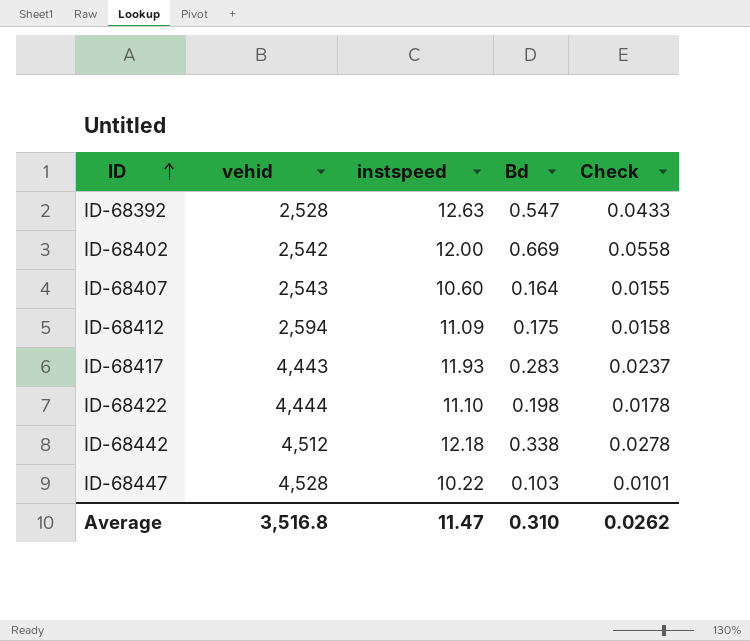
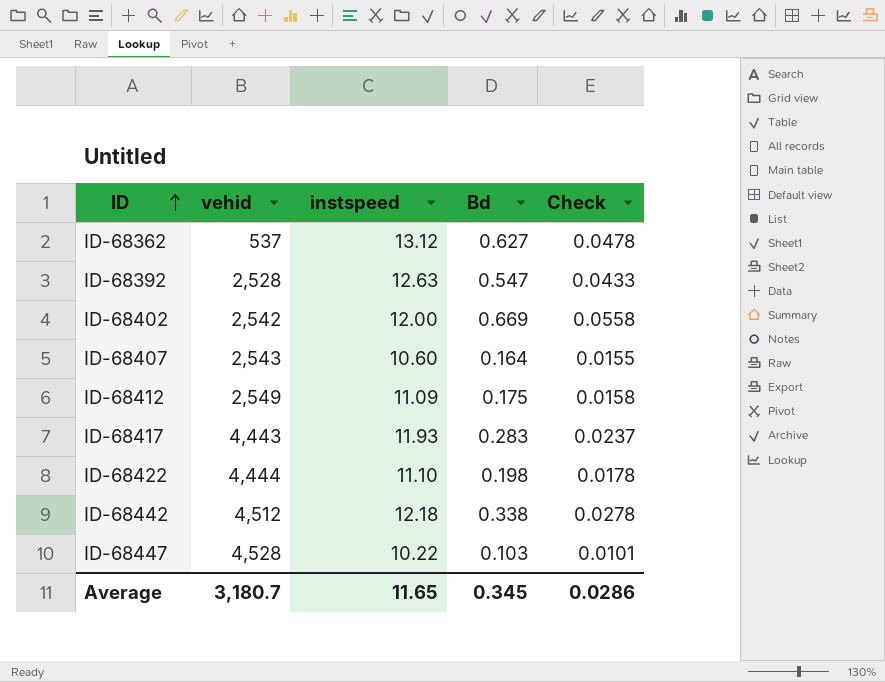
row ID-68362: none -> 537 | 13.12 | 0.627 | 0.0478
ID-68412 | vehid: 2,594 -> 2,549
Average | vehid: 3,516.8 -> 3,180.7
Average | instspeed: 11.47 -> 11.65
Average | Bd: 0.310 -> 0.345
Average | Check: 0.0262 -> 0.0286

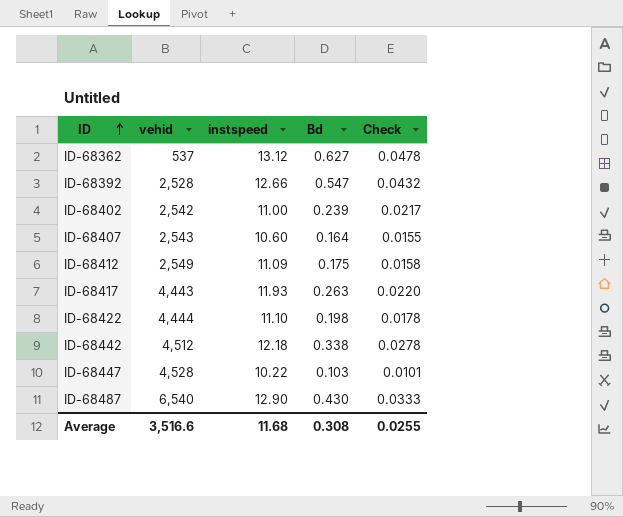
ID-68392 | instspeed: 12.63 -> 12.66
ID-68392 | Check: 0.0433 -> 0.0432
ID-68402 | instspeed: 12.00 -> 11.00
ID-68402 | Bd: 0.669 -> 0.239
ID-68402 | Check: 0.0558 -> 0.0217
ID-68417 | Bd: 0.283 -> 0.263
ID-68417 | Check: 0.0237 -> 0.0220
row ID-68487: none -> 6,540 | 12.90 | 0.430 | 0.0333
Average | vehid: 3,180.7 -> 3,516.6
Average | instspeed: 11.65 -> 11.68
Average | Bd: 0.345 -> 0.308
Average | Check: 0.0286 -> 0.0255

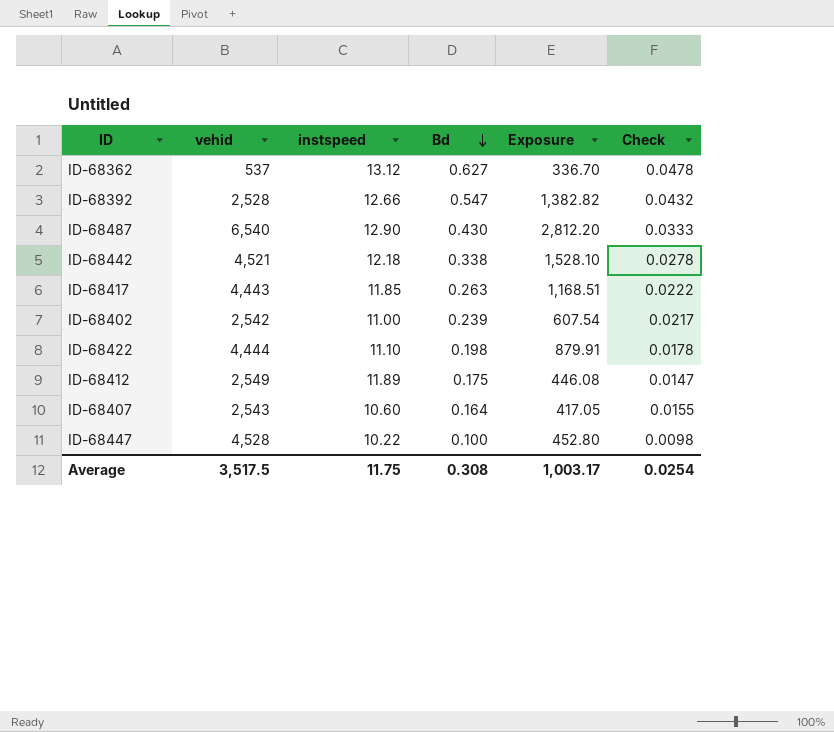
row order: ID ascending -> Bd descending
column Exposure | formula: none -> [vehid] * [Bd]
ID-68442 | vehid: 4,512 -> 4,521
ID-68417 | instspeed: 11.93 -> 11.85
ID-68417 | Check: 0.0220 -> 0.0222
ID-68412 | instspeed: 11.09 -> 11.89
ID-68412 | Check: 0.0158 -> 0.0147
ID-68447 | Bd: 0.103 -> 0.100
ID-68447 | Check: 0.0101 -> 0.0098
Average | vehid: 3,516.6 -> 3,517.5
Average | instspeed: 11.68 -> 11.75
Average | Check: 0.0255 -> 0.0254

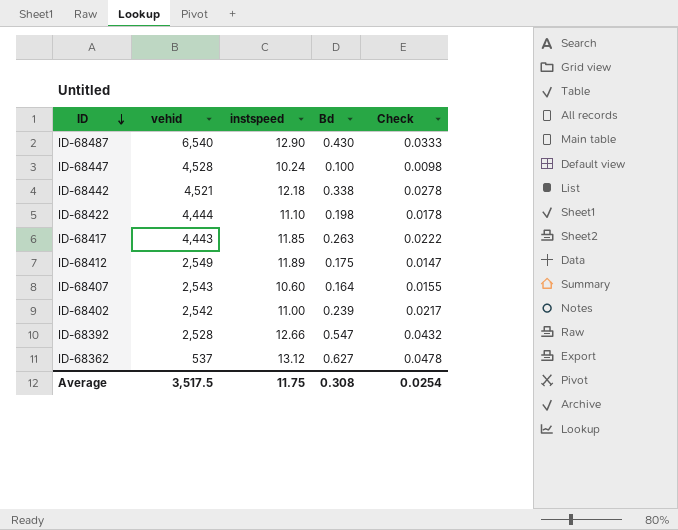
row order: Bd descending -> ID descending
column Exposure | formula: [vehid] * [Bd] -> none
ID-68447 | instspeed: 10.22 -> 10.24

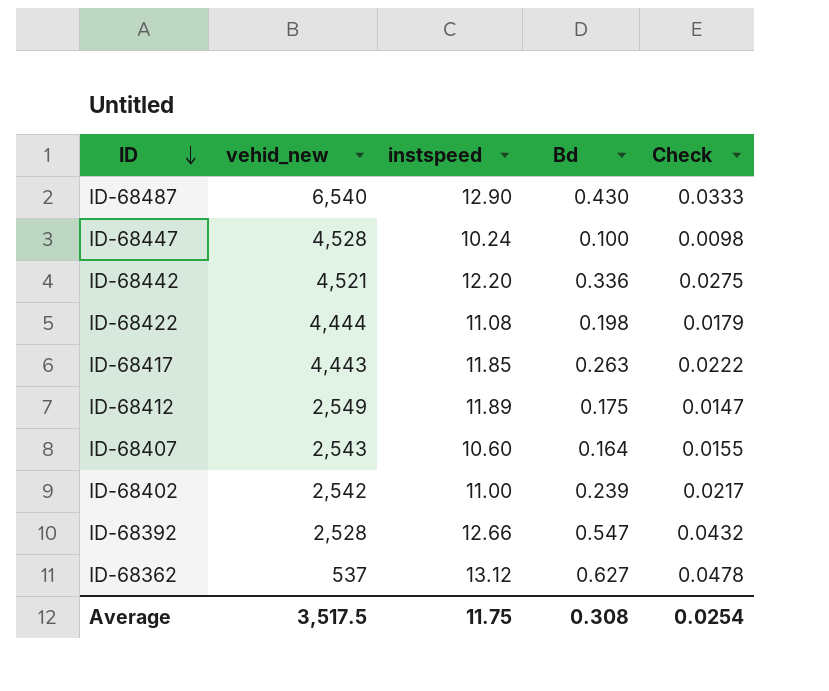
column name: vehid -> vehid_new
ID-68442 | instspeed: 12.18 -> 12.20
ID-68442 | Bd: 0.338 -> 0.336
ID-68442 | Check: 0.0278 -> 0.0275
ID-68422 | instspeed: 11.10 -> 11.08
ID-68422 | Check: 0.0178 -> 0.0179

